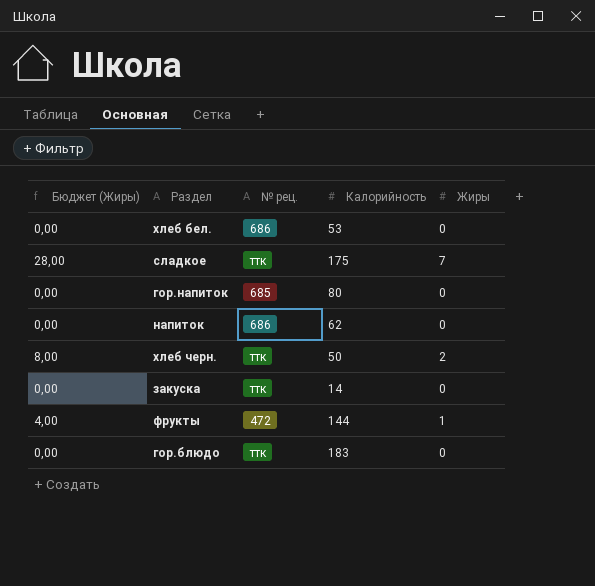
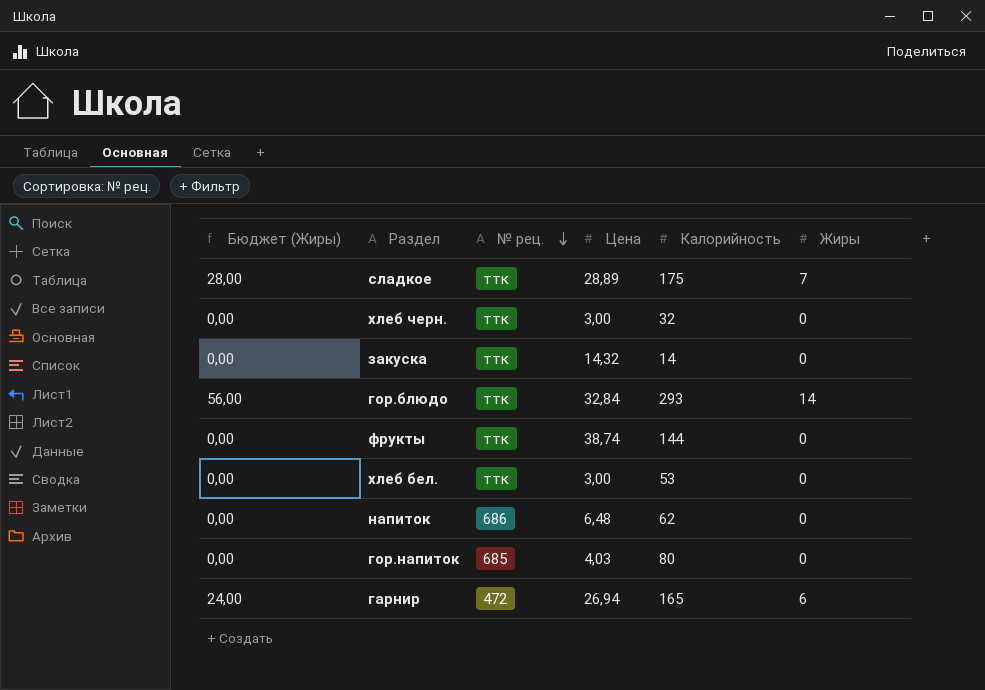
row order: none -> № рец. descending
column Цена | position: none -> 4
хлеб черн. | Бюджет (Жиры): 8,00 -> 0,00
хлеб черн. | Калорийность: 50 -> 32
хлеб черн. | Жиры: 2 -> 0
гор.блюдо | Бюджет (Жиры): 0,00 -> 56,00
гор.блюдо | Калорийность: 183 -> 293
гор.блюдо | Жиры: 0 -> 14
фрукты | Бюджет (Жиры): 4,00 -> 0,00
фрукты | № рец.: 472 -> ттк
фрукты | Жиры: 1 -> 0
хлеб бел. | № рец.: 686 -> ттк
row гарнир: none -> 24,00 | 472 | 26,94 | 165 | 6

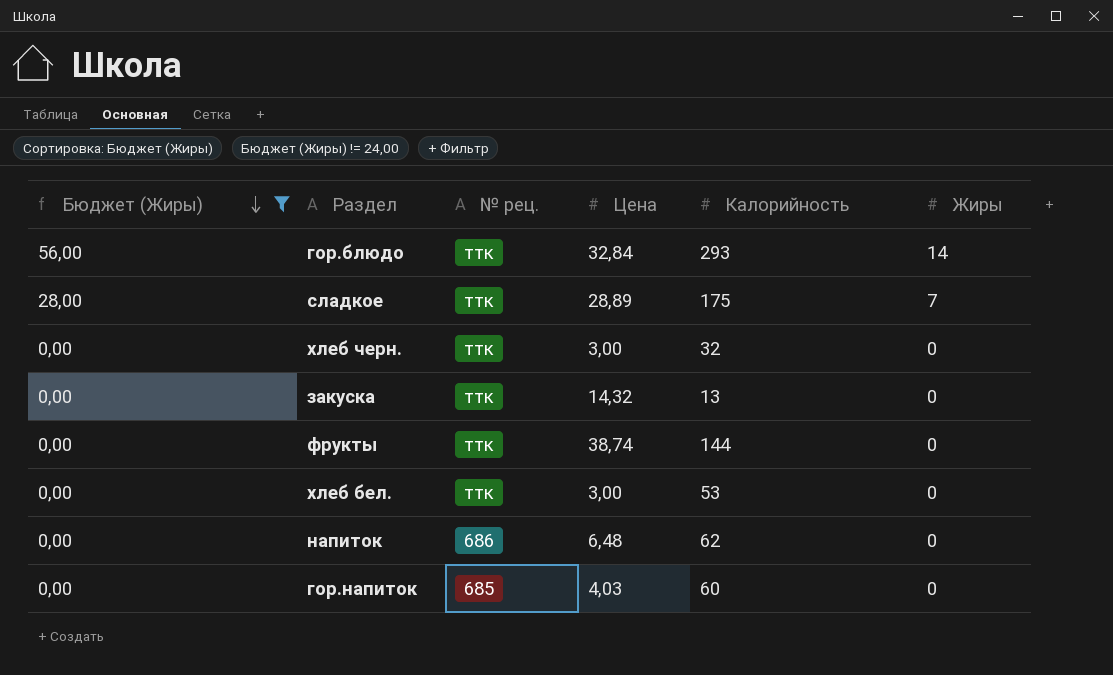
filter: none -> Бюджет (Жиры) != 24,00
row order: № рец. descending -> Бюджет (Жиры) descending
закуска | Калорийность: 14 -> 13
гор.напиток | Калорийность: 80 -> 60

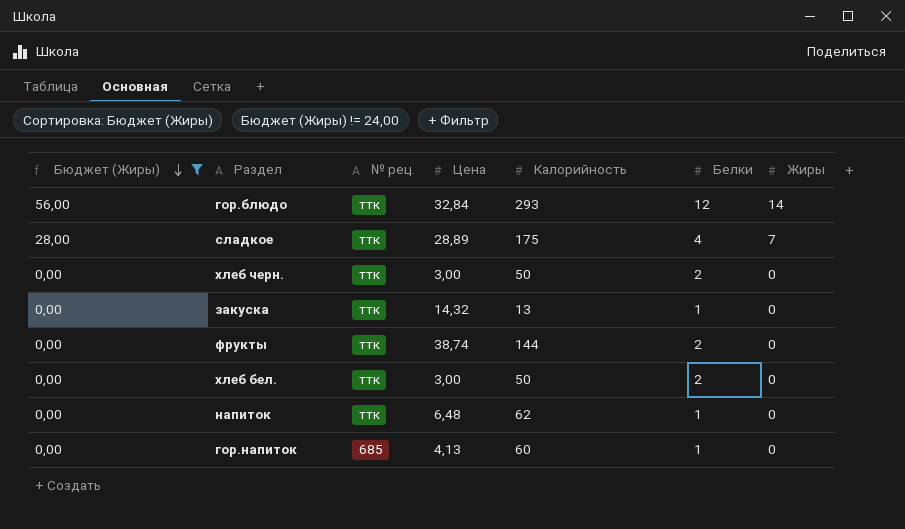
column Белки | position: none -> 6
хлеб черн. | Калорийность: 32 -> 50
хлеб бел. | Калорийность: 53 -> 50
напиток | № рец.: 686 -> ттк
гор.напиток | Цена: 4,03 -> 4,13

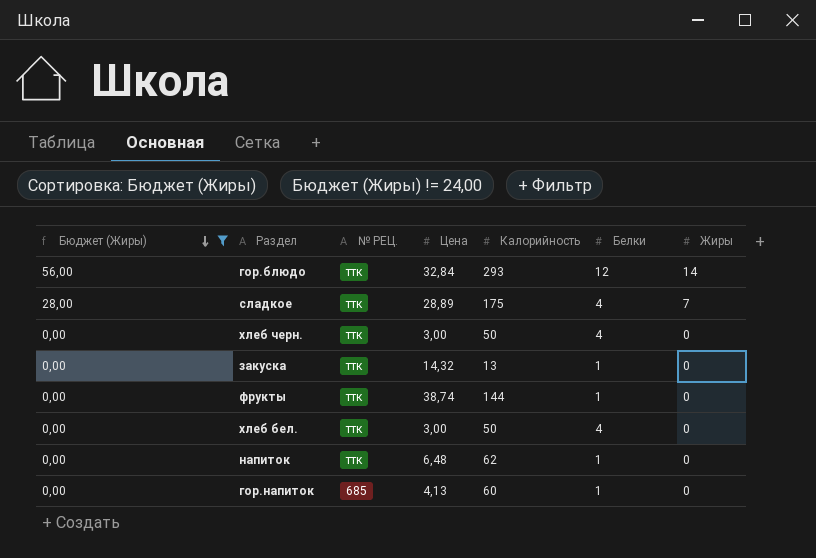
column name: № рец. -> № РЕЦ.
хлеб черн. | Белки: 2 -> 4
фрукты | Белки: 2 -> 1
хлеб бел. | Белки: 2 -> 4

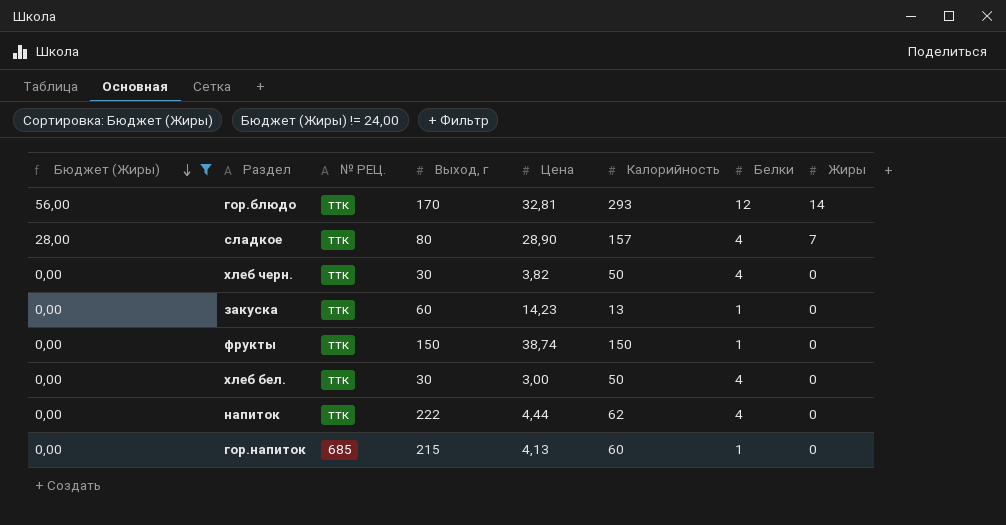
column Выход, г | position: none -> 4
гор.блюдо | Цена: 32,84 -> 32,81
сладкое | Цена: 28,89 -> 28,90
сладкое | Калорийность: 175 -> 157
хлеб черн. | Цена: 3,00 -> 3,82
закуска | Цена: 14,32 -> 14,23
фрукты | Калорийность: 144 -> 150
напиток | Цена: 6,48 -> 4,44
напиток | Белки: 1 -> 4

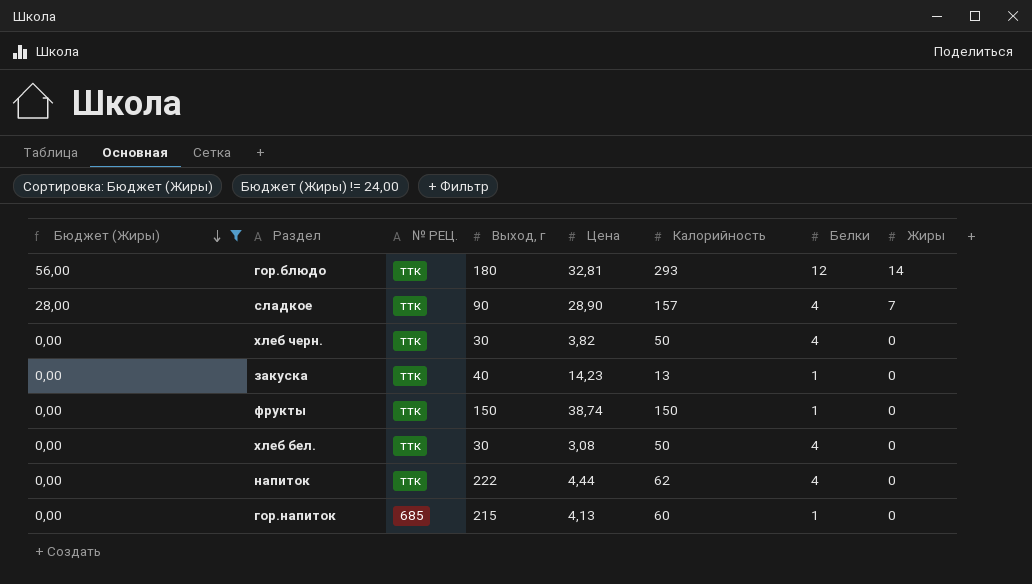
гор.блюдо | Выход, г: 170 -> 180
сладкое | Выход, г: 80 -> 90
закуска | Выход, г: 60 -> 40
хлеб бел. | Цена: 3,00 -> 3,08

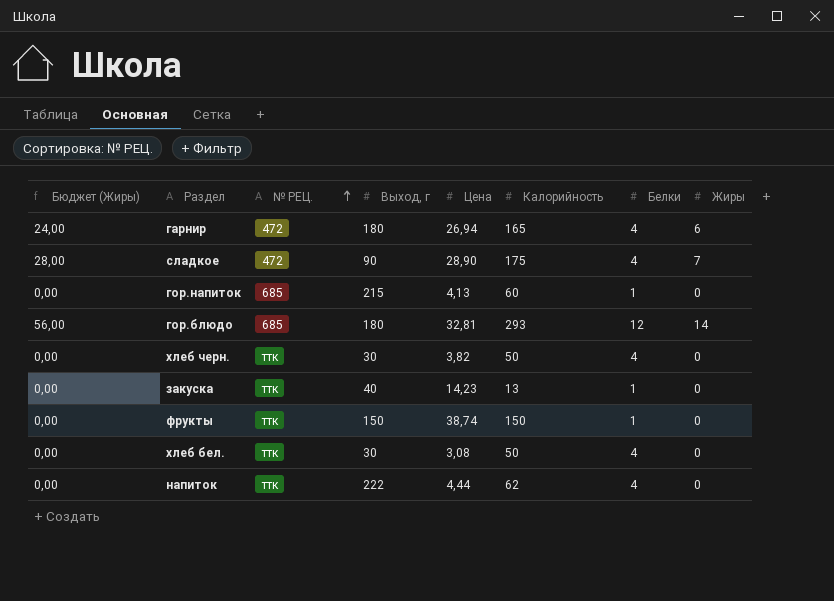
filter: Бюджет (Жиры) != 24,00 -> none
row order: Бюджет (Жиры) descending -> № РЕЦ. ascending
сладкое | № РЕЦ.: ттк -> 472
сладкое | Калорийность: 157 -> 175
гор.блюдо | № РЕЦ.: ттк -> 685

